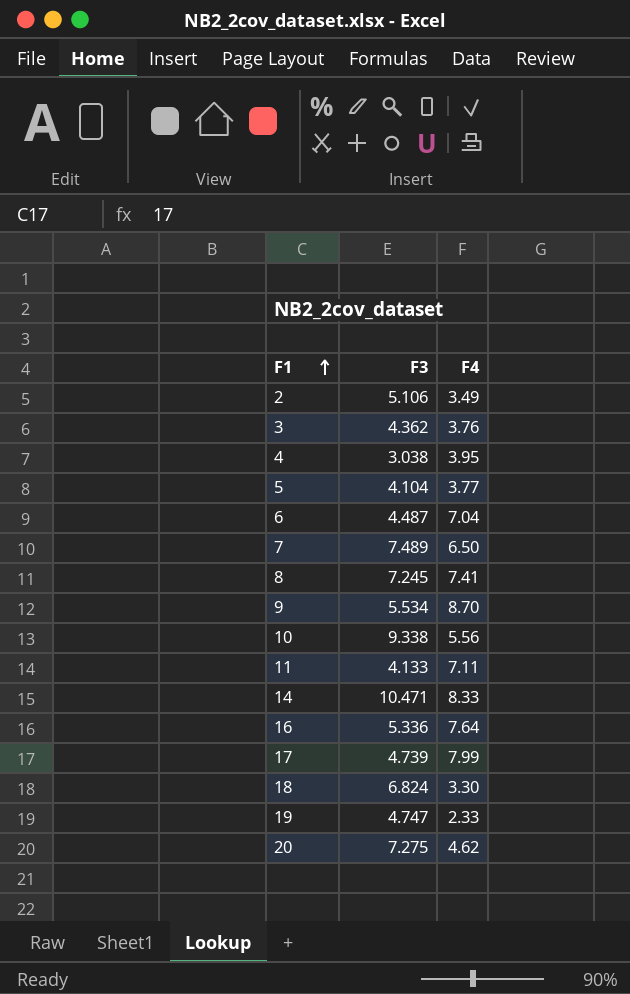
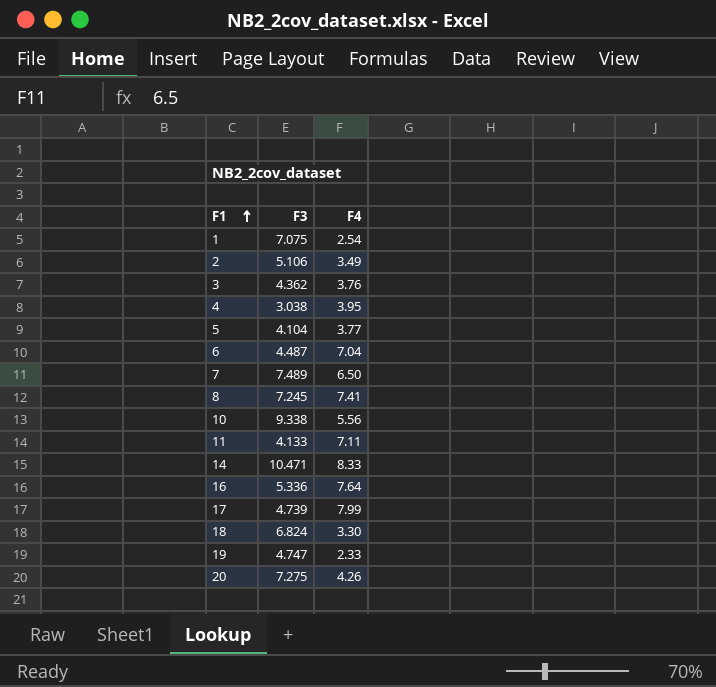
row 9: 5.534 | 8.70 -> none
row 1: none -> 7.075 | 2.54
20 | F4: 4.62 -> 4.26

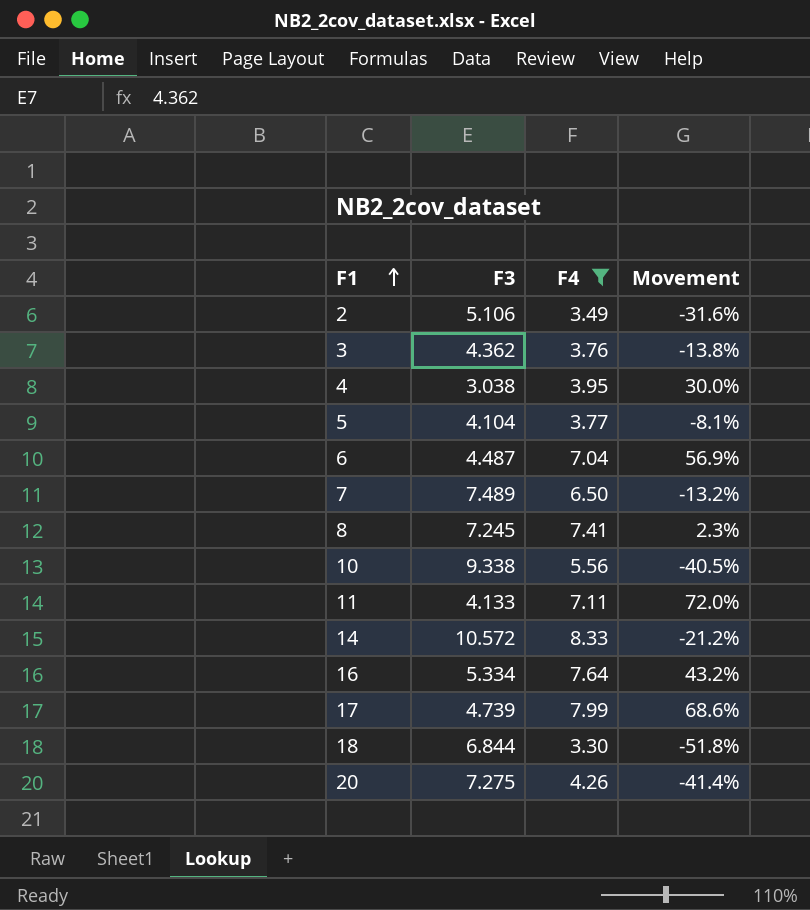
filter: none -> F4 >= 3.30
column Movement | formula: none -> ([F4] - [F3]) / [F3]
14 | F3: 10.471 -> 10.572
16 | F3: 5.336 -> 5.334
18 | F3: 6.824 -> 6.844

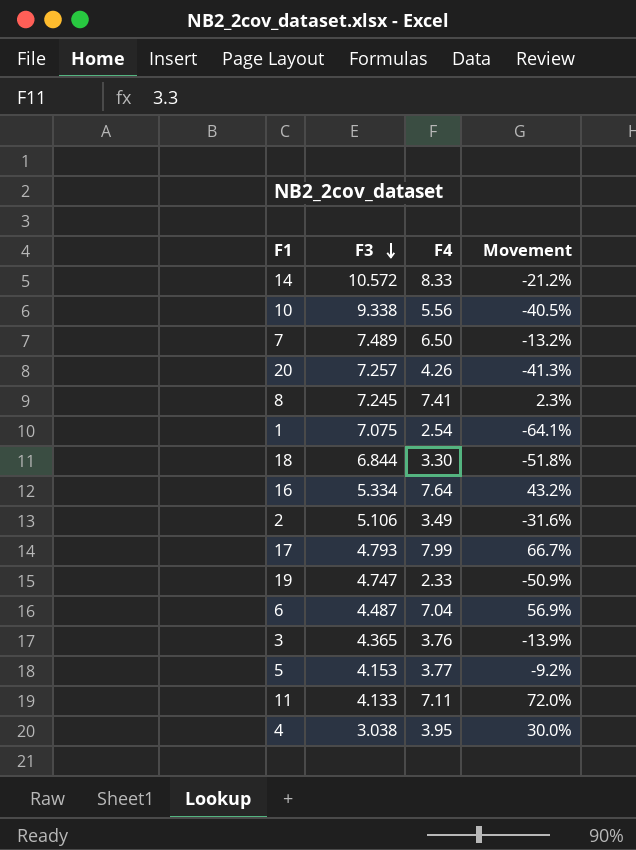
filter: F4 >= 3.30 -> none
row order: F1 ascending -> F3 descending
20 | F3: 7.275 -> 7.257
20 | Movement: -41.4% -> -41.3%
17 | F3: 4.739 -> 4.793
17 | Movement: 68.6% -> 66.7%
3 | F3: 4.362 -> 4.365
3 | Movement: -13.8% -> -13.9%
5 | F3: 4.104 -> 4.153
5 | Movement: -8.1% -> -9.2%

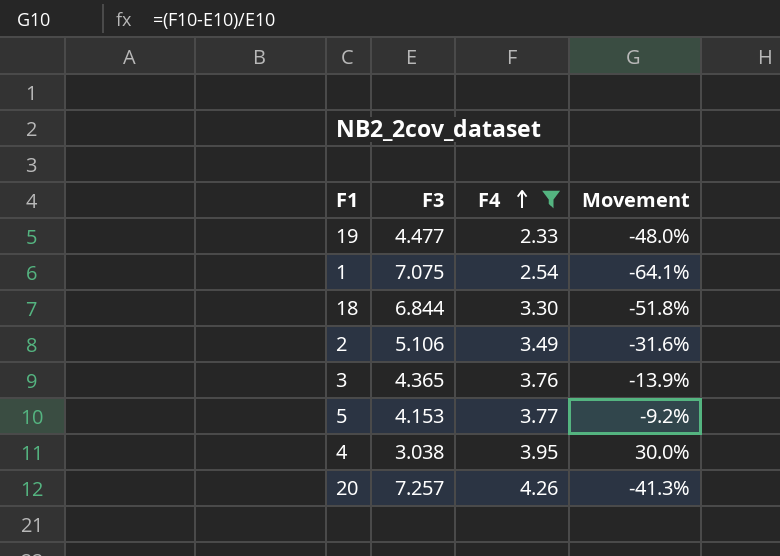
filter: none -> F4 <= 4.26
row order: F3 descending -> F4 ascending
19 | F3: 4.747 -> 4.477
19 | Movement: -50.9% -> -48.0%

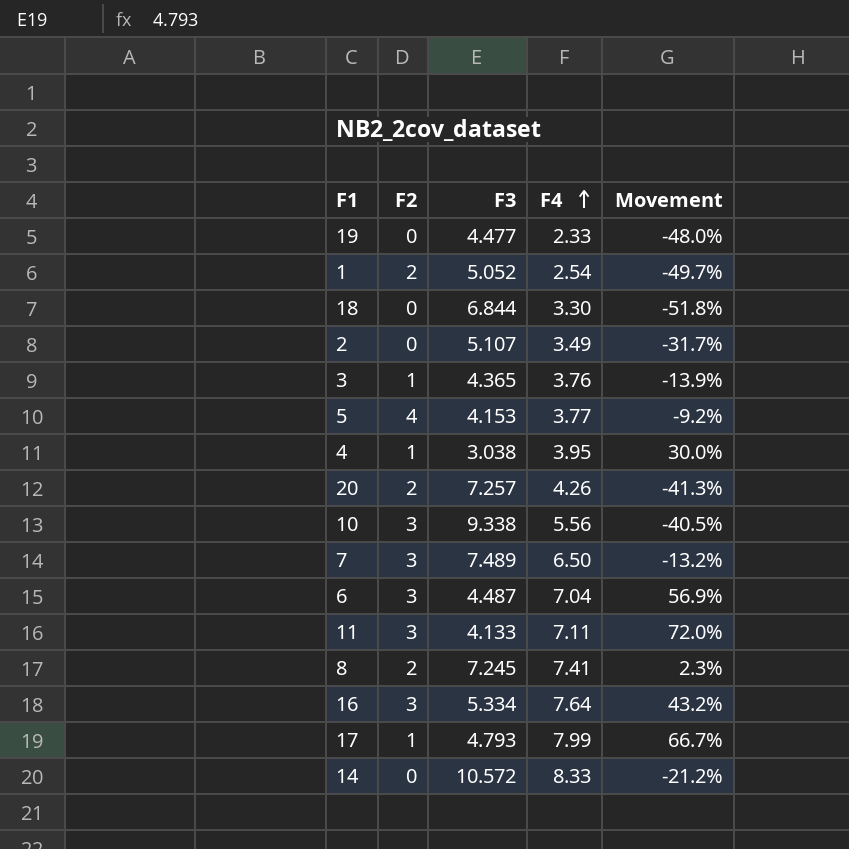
filter: F4 <= 4.26 -> none
column F2 | position: none -> 2
1 | F3: 7.075 -> 5.052
1 | Movement: -64.1% -> -49.7%
2 | F3: 5.106 -> 5.107
2 | Movement: -31.6% -> -31.7%

